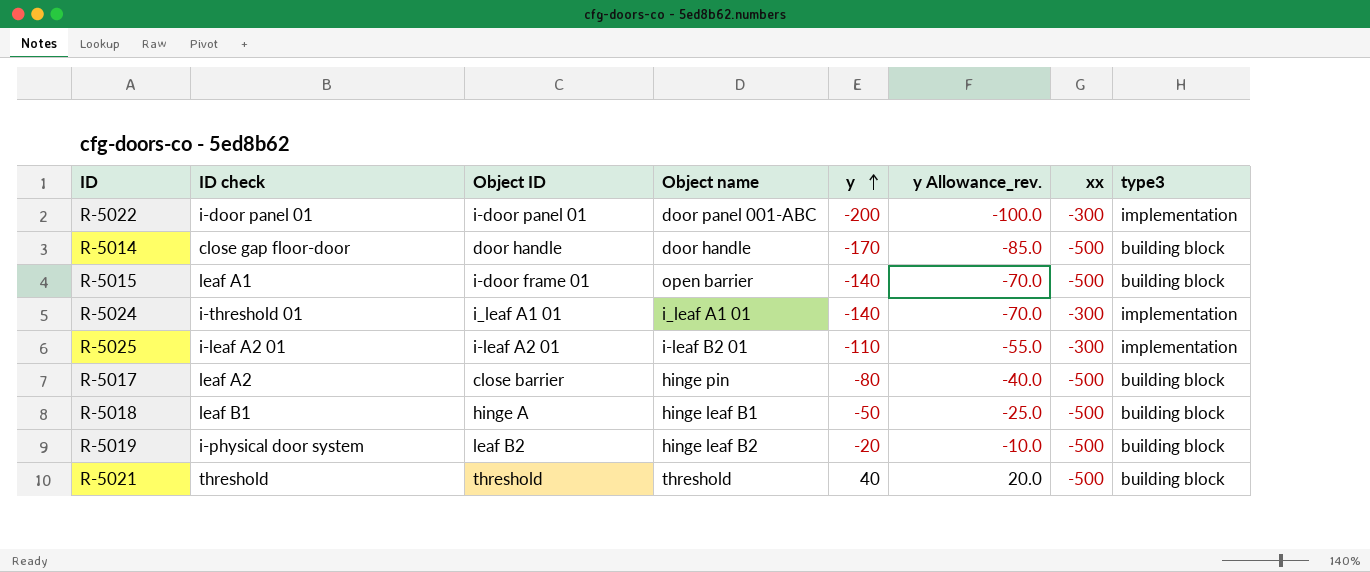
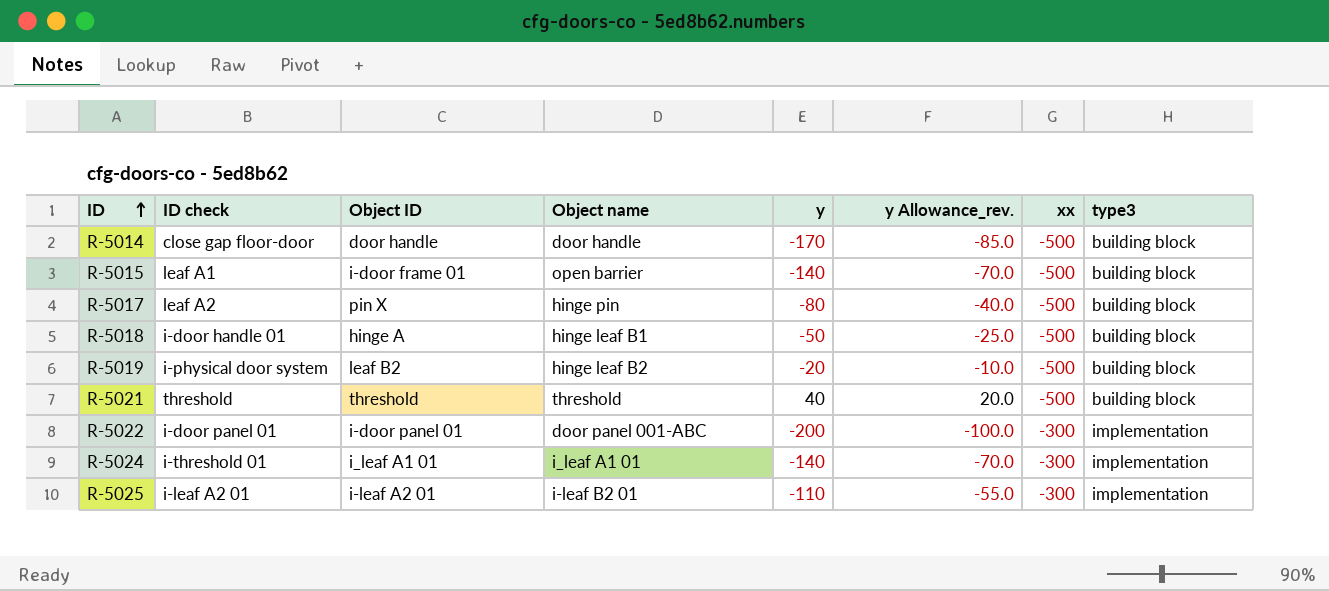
row order: y ascending -> ID ascending
R-5017 | Object ID: close barrier -> pin X
R-5018 | ID check: leaf B1 -> i-door handle 01

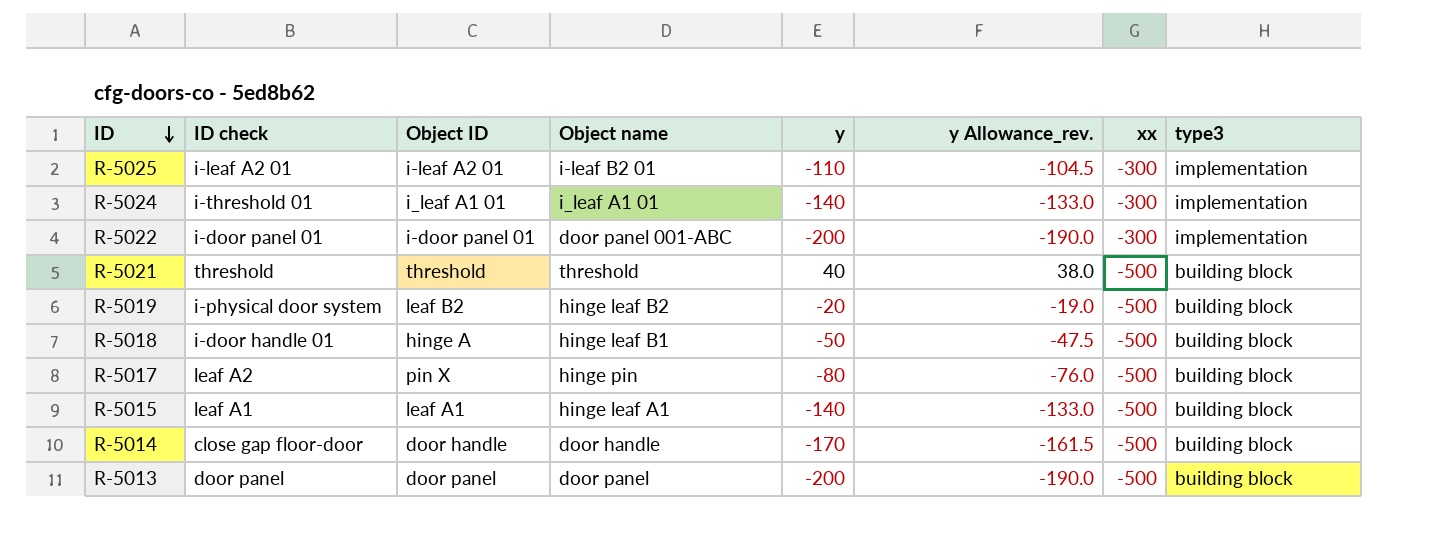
row order: ID ascending -> ID descending
column y Allowance_rev. | formula: [y] * 0.5 -> [y] * 0.95
R-5015 | Object ID: i-door frame 01 -> leaf A1
R-5015 | Object name: open barrier -> hinge leaf A1
row R-5013: none -> door panel | door panel | door panel | -200 | -190.0 | -500 | building block

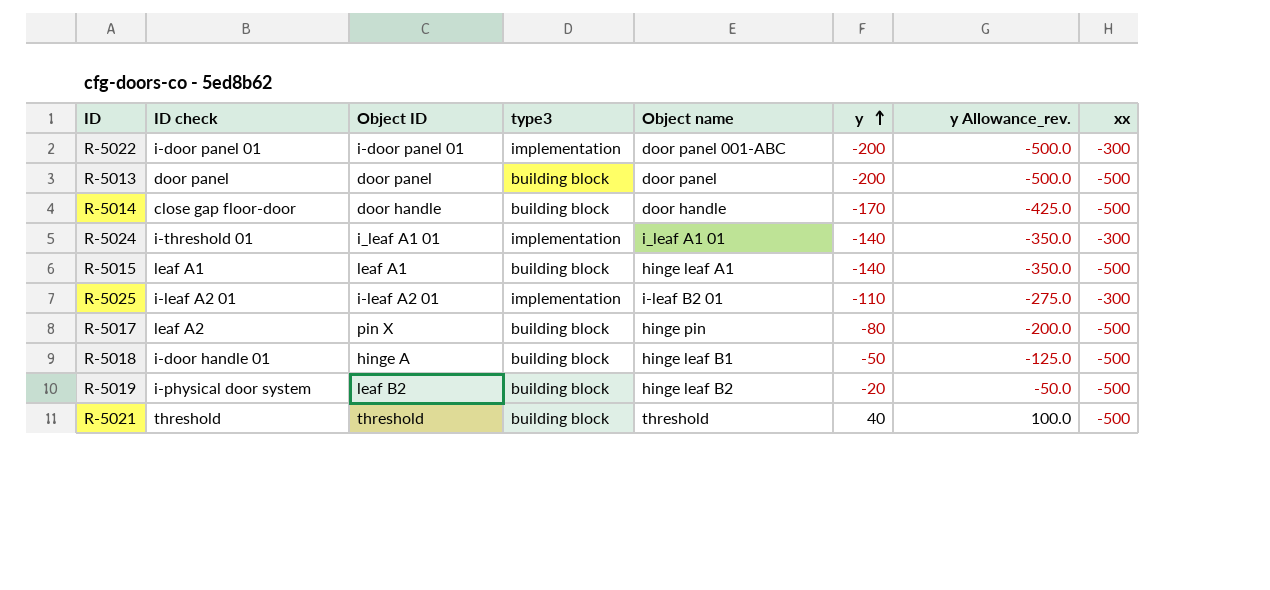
row order: ID descending -> y ascending
column type3 | position: 8 -> 4
column y Allowance_rev. | formula: [y] * 0.95 -> [y] * 2.5

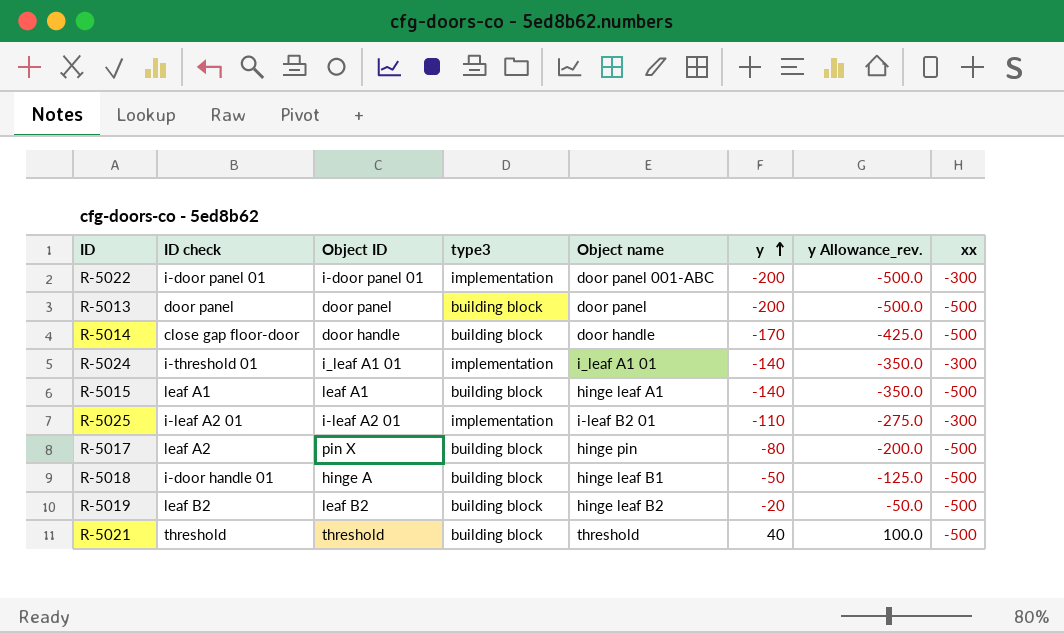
R-5019 | ID check: i-physical door system -> leaf B2

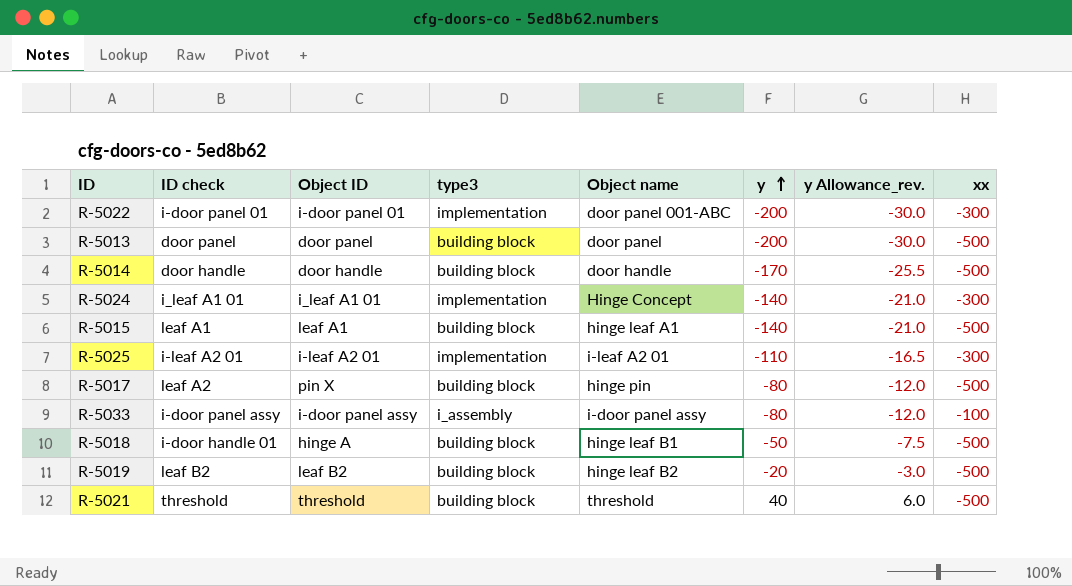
column y Allowance_rev. | formula: [y] * 2.5 -> [y] * 0.15
R-5014 | ID check: close gap floor-door -> door handle
R-5024 | ID check: i-threshold 01 -> i_leaf A1 01
R-5024 | Object name: i_leaf A1 01 -> Hinge Concept
R-5025 | Object name: i-leaf B2 01 -> i-leaf A2 01
row R-5033: none -> i-door panel assy | i-door panel assy | i_assembly | i-door panel assy | -80 | -12.0 | -100

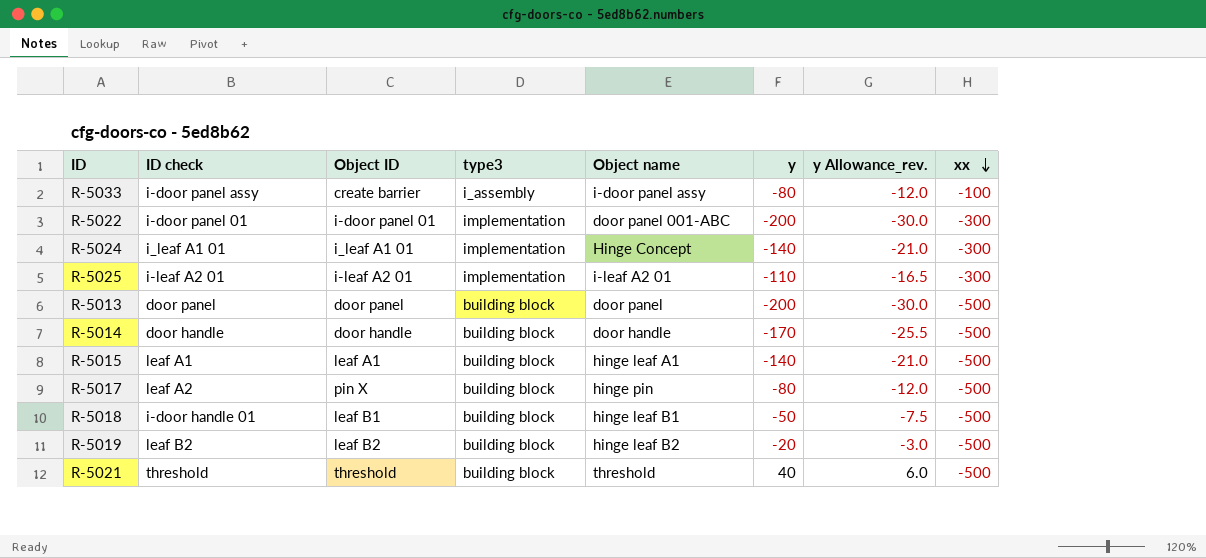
row order: y ascending -> xx descending
R-5033 | Object ID: i-door panel assy -> create barrier
R-5018 | Object ID: hinge A -> leaf B1

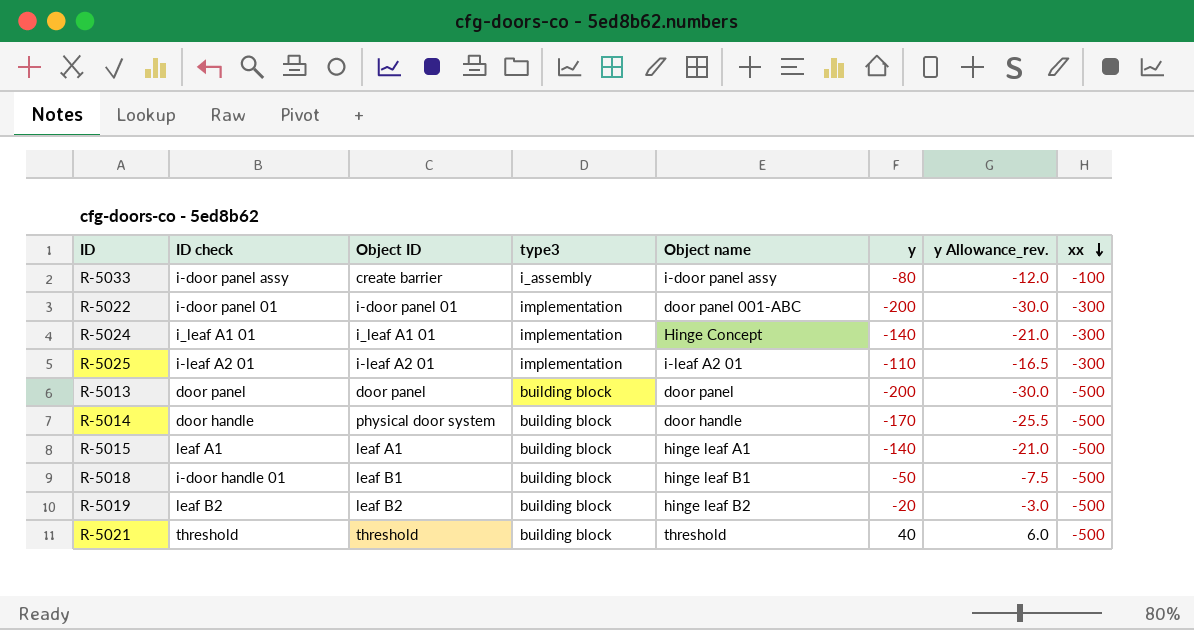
row R-5017: leaf A2 | pin X | building block | hinge pin | -80 | -12.0 | -500 -> none
R-5014 | Object ID: door handle -> physical door system

